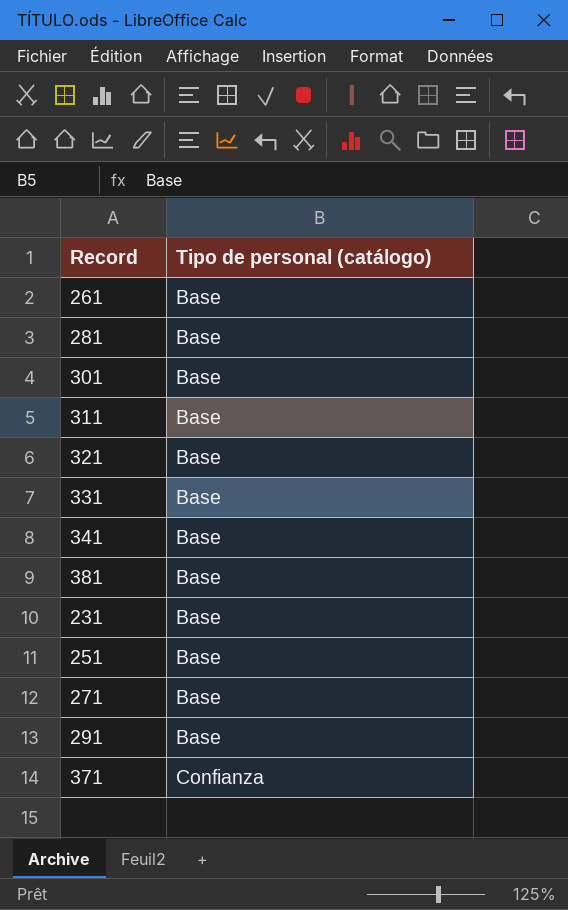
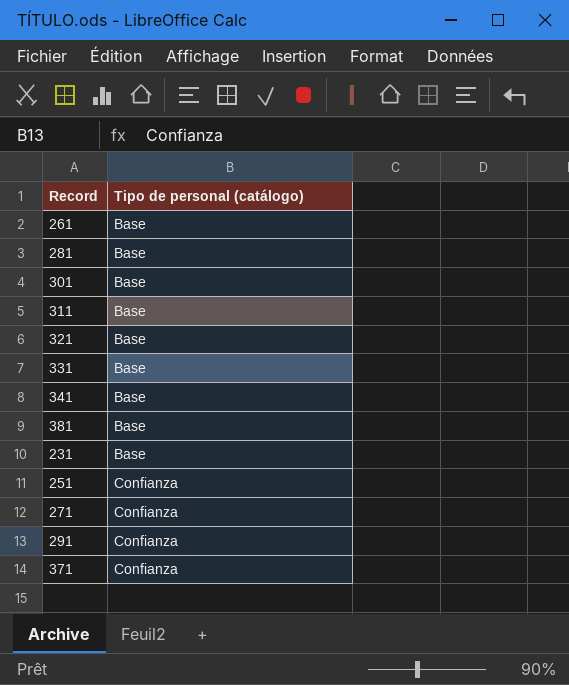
251 | Tipo de personal (catálogo): Base -> Confianza
271 | Tipo de personal (catálogo): Base -> Confianza
291 | Tipo de personal (catálogo): Base -> Confianza

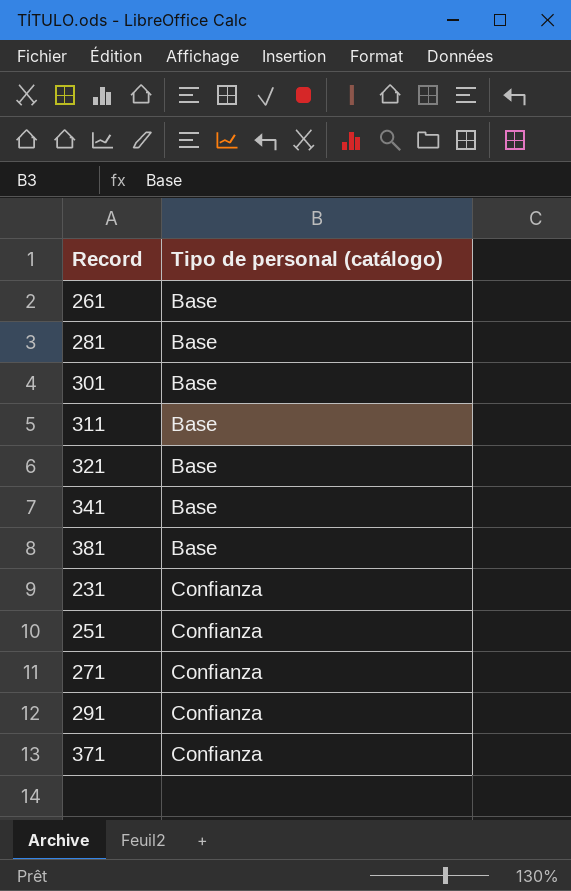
row 331: Base -> none
231 | Tipo de personal (catálogo): Base -> Confianza

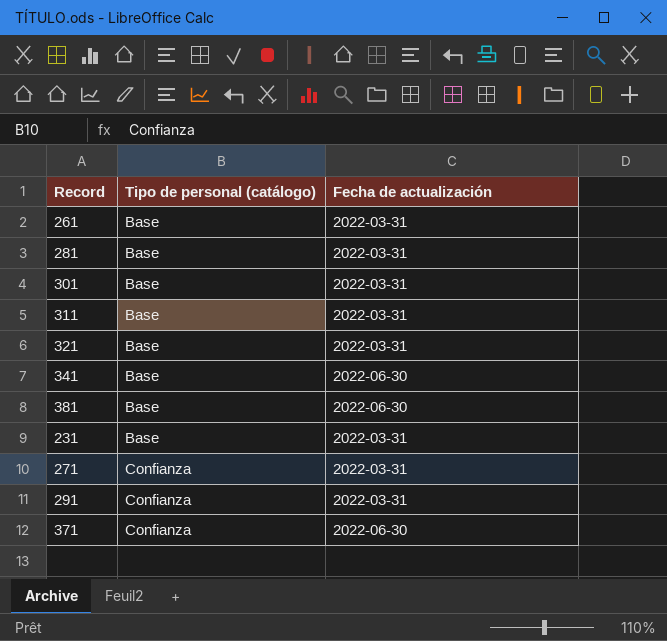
column Fecha de actualización | position: none -> 3
row 251: Confianza -> none
231 | Tipo de personal (catálogo): Confianza -> Base

